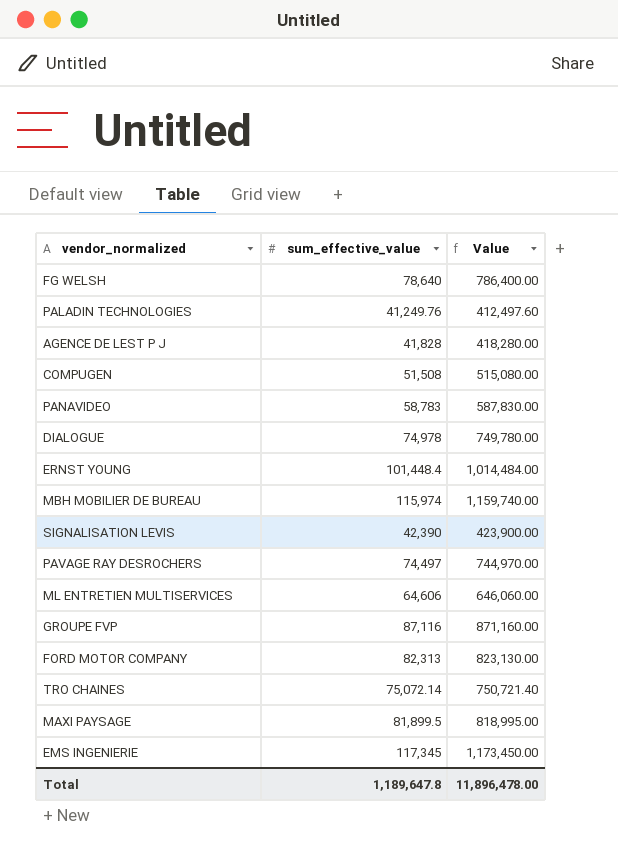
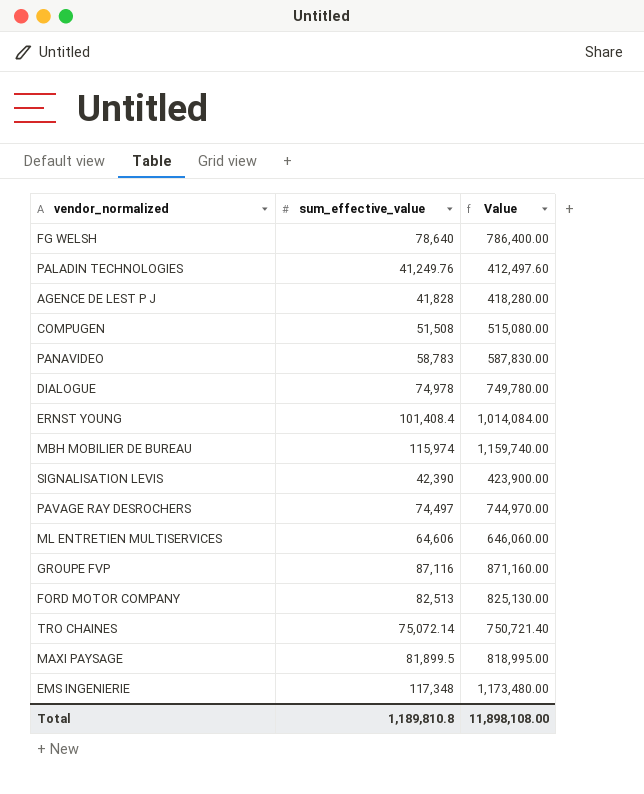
ERNST YOUNG | sum_effective_value: 101,448.4 -> 101,408.4
ERNST YOUNG | Value: 1,014,484.00 -> 1,014,084.00
FORD MOTOR COMPANY | sum_effective_value: 82,313 -> 82,513
FORD MOTOR COMPANY | Value: 823,130.00 -> 825,130.00
EMS INGENIERIE | sum_effective_value: 117,345 -> 117,348
EMS INGENIERIE | Value: 1,173,450.00 -> 1,173,480.00
Total | sum_effective_value: 1,189,647.8 -> 1,189,810.8
Total | Value: 11,896,478.00 -> 11,898,108.00

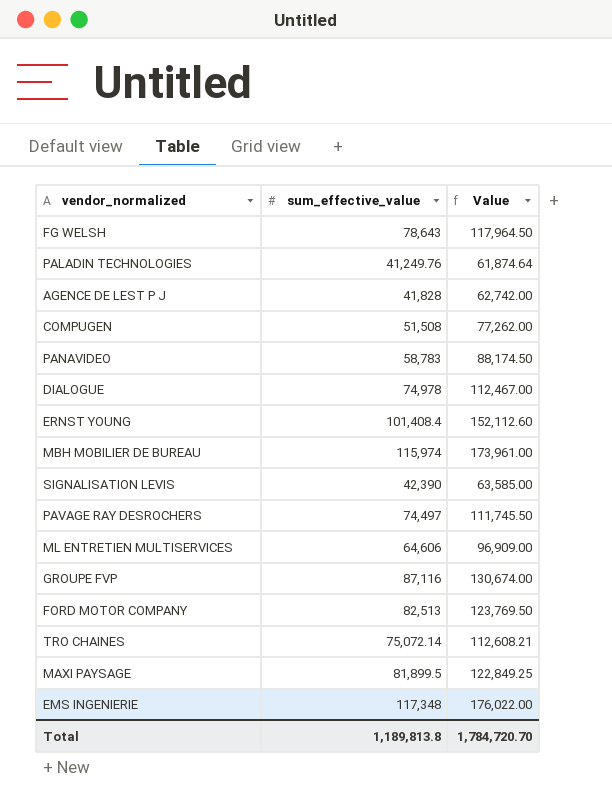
column Value | formula: [sum_effective_value] * 10 -> [sum_effective_value] * 1.5
FG WELSH | sum_effective_value: 78,640 -> 78,643
Total | sum_effective_value: 1,189,810.8 -> 1,189,813.8
Total | Value: 11,898,108.00 -> 1,784,720.70

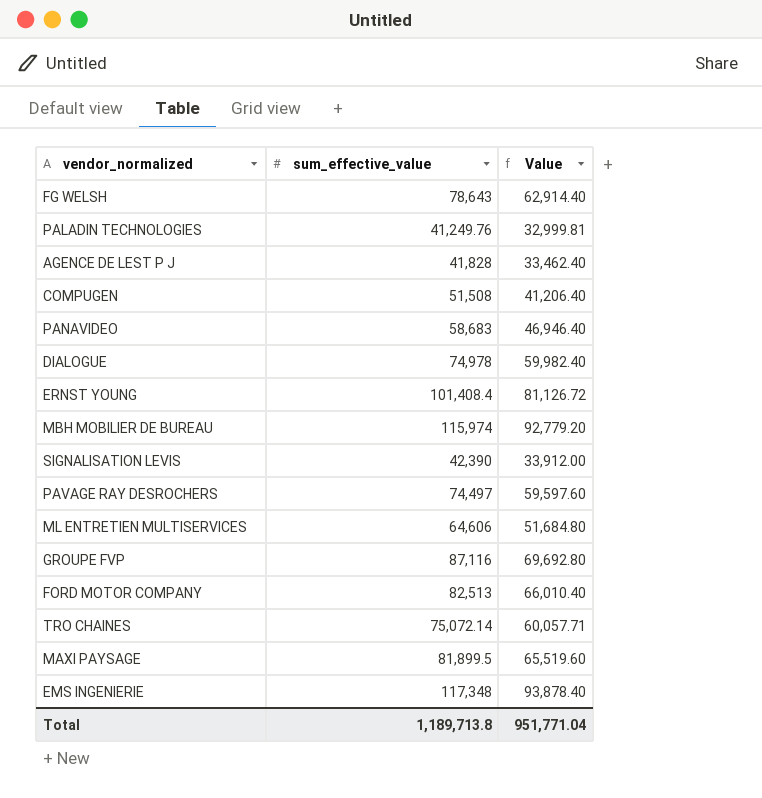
column Value | formula: [sum_effective_value] * 1.5 -> [sum_effective_value] * 0.8
PANAVIDEO | sum_effective_value: 58,783 -> 58,683
Total | sum_effective_value: 1,189,813.8 -> 1,189,713.8
Total | Value: 1,784,720.70 -> 951,771.04

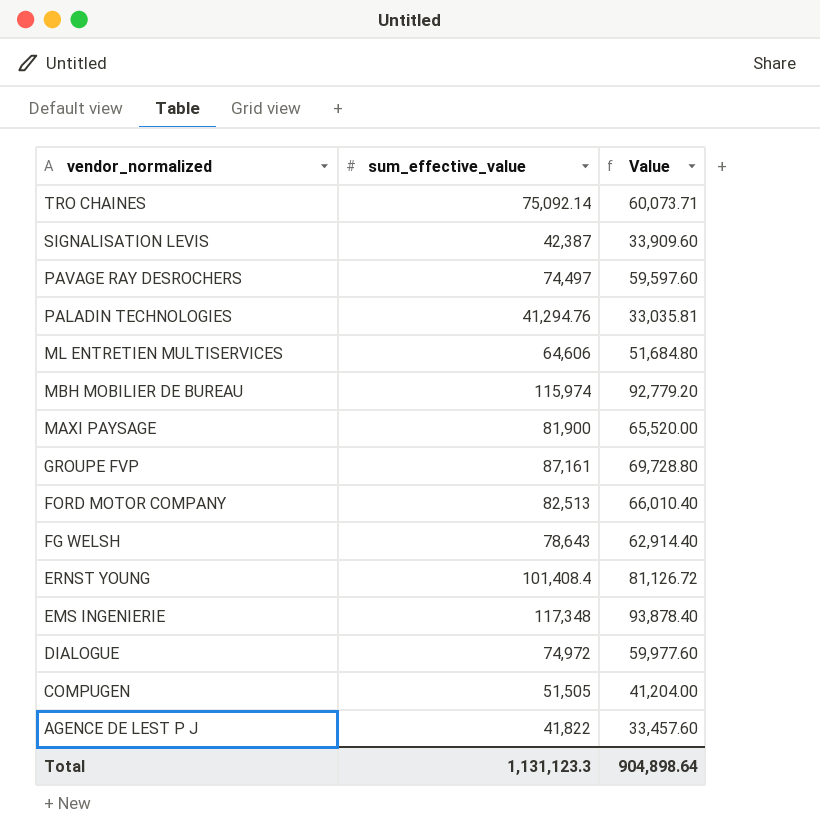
row order: none -> vendor_normalized descending
row PANAVIDEO: 58,683 | 46,946.40 -> none
TRO CHAINES | sum_effective_value: 75,072.14 -> 75,092.14
TRO CHAINES | Value: 60,057.71 -> 60,073.71
SIGNALISATION LEVIS | sum_effective_value: 42,390 -> 42,387
SIGNALISATION LEVIS | Value: 33,912.00 -> 33,909.60
PALADIN TECHNOLOGIES | sum_effective_value: 41,249.76 -> 41,294.76
PALADIN TECHNOLOGIES | Value: 32,999.81 -> 33,035.81
MAXI PAYSAGE | sum_effective_value: 81,899.5 -> 81,900
MAXI PAYSAGE | Value: 65,519.60 -> 65,520.00
GROUPE FVP | sum_effective_value: 87,116 -> 87,161
GROUPE FVP | Value: 69,692.80 -> 69,728.80
DIALOGUE | sum_effective_value: 74,978 -> 74,972
DIALOGUE | Value: 59,982.40 -> 59,977.60
COMPUGEN | sum_effective_value: 51,508 -> 51,505
COMPUGEN | Value: 41,206.40 -> 41,204.00
AGENCE DE LEST P J | sum_effective_value: 41,828 -> 41,822
AGENCE DE LEST P J | Value: 33,462.40 -> 33,457.60
Total | sum_effective_value: 1,189,713.8 -> 1,131,123.3
Total | Value: 951,771.04 -> 904,898.64

